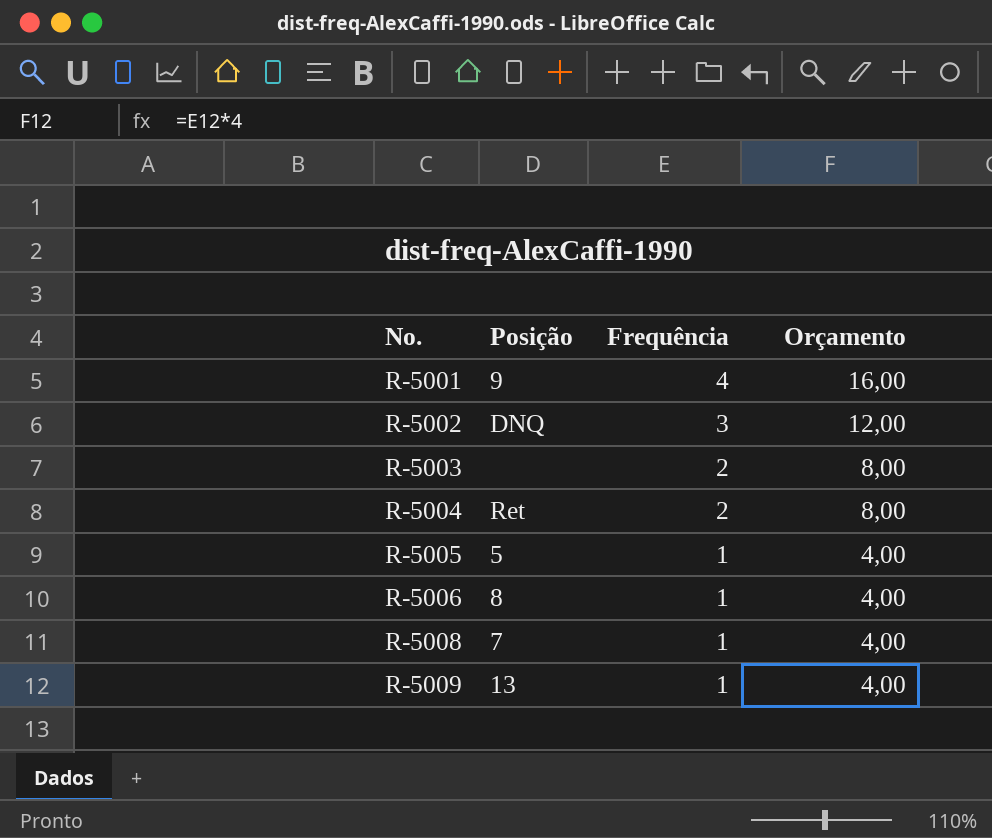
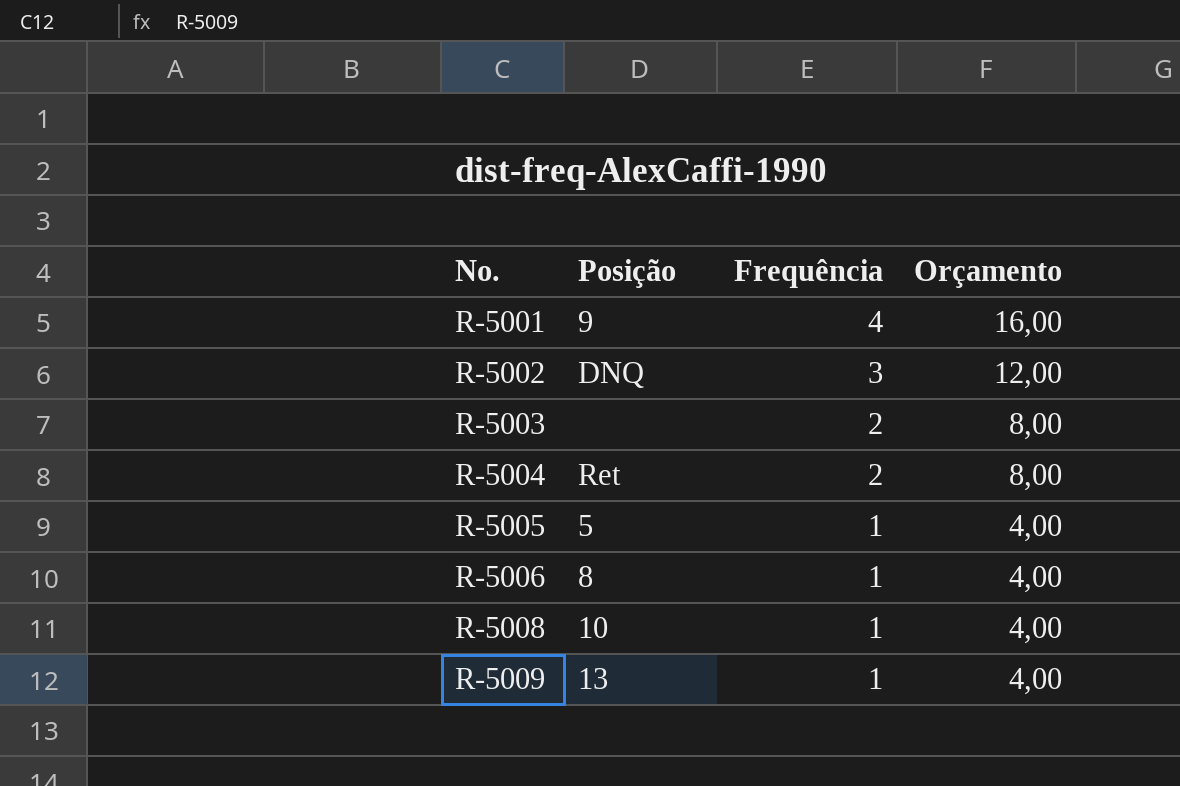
R-5008 | Posição: 7 -> 10

